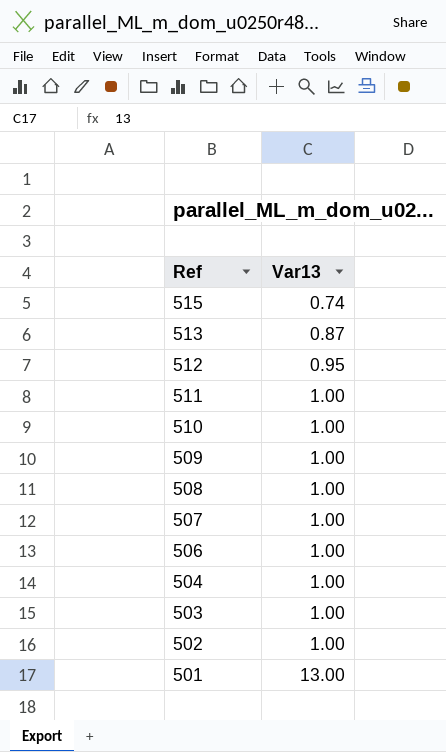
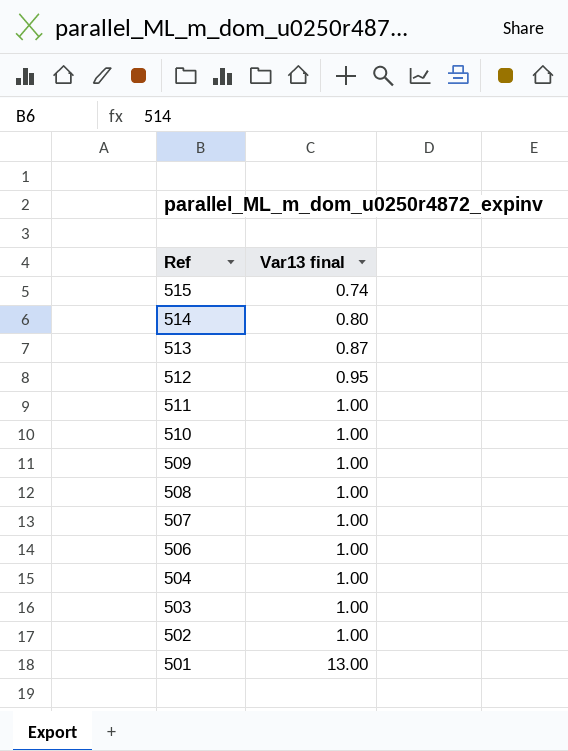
column name: Var13 -> Var13 final
row 514: none -> 0.80

